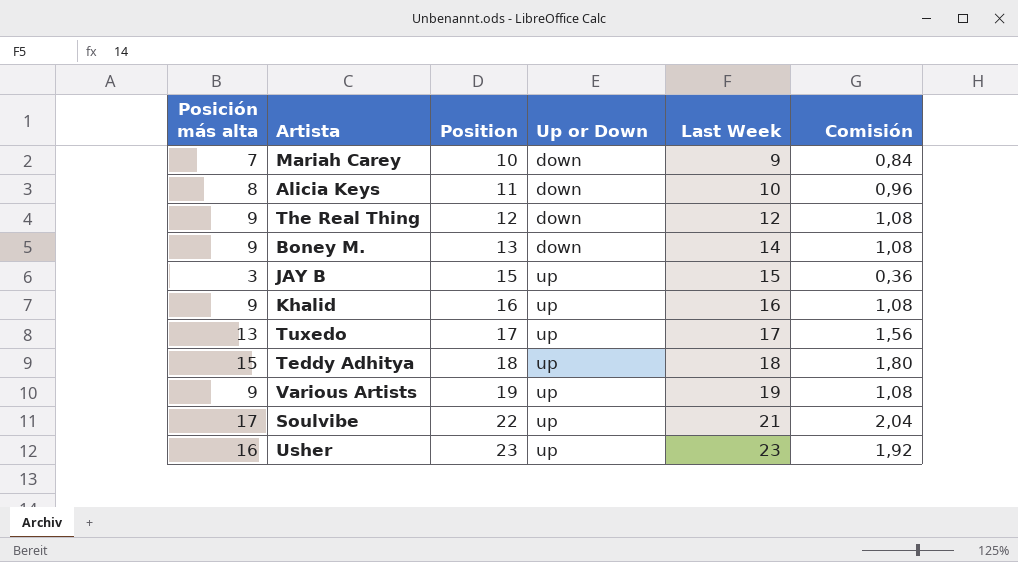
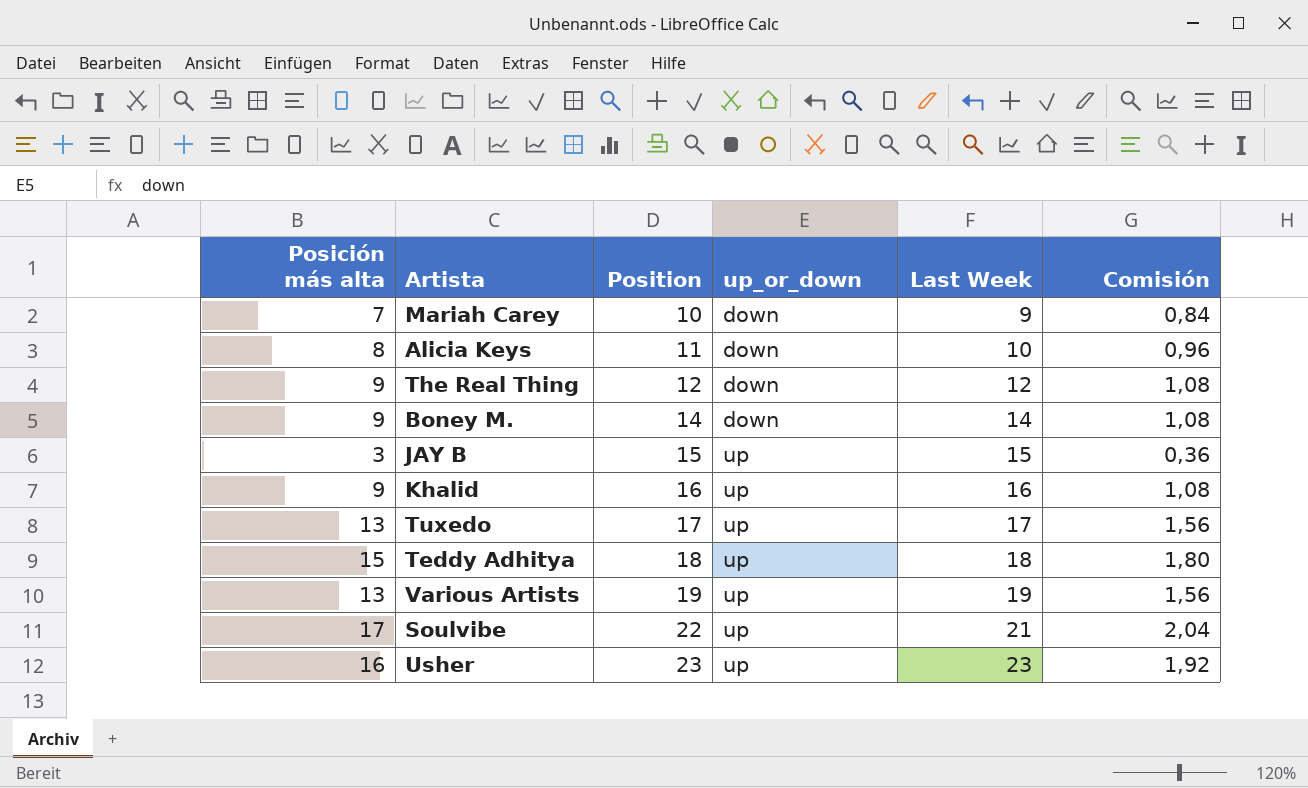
column name: Up or Down -> up_or_down
Boney M. | Position: 13 -> 14
Various Artists | Posición más alta: 9 -> 13
Various Artists | Comisión: 1,08 -> 1,56

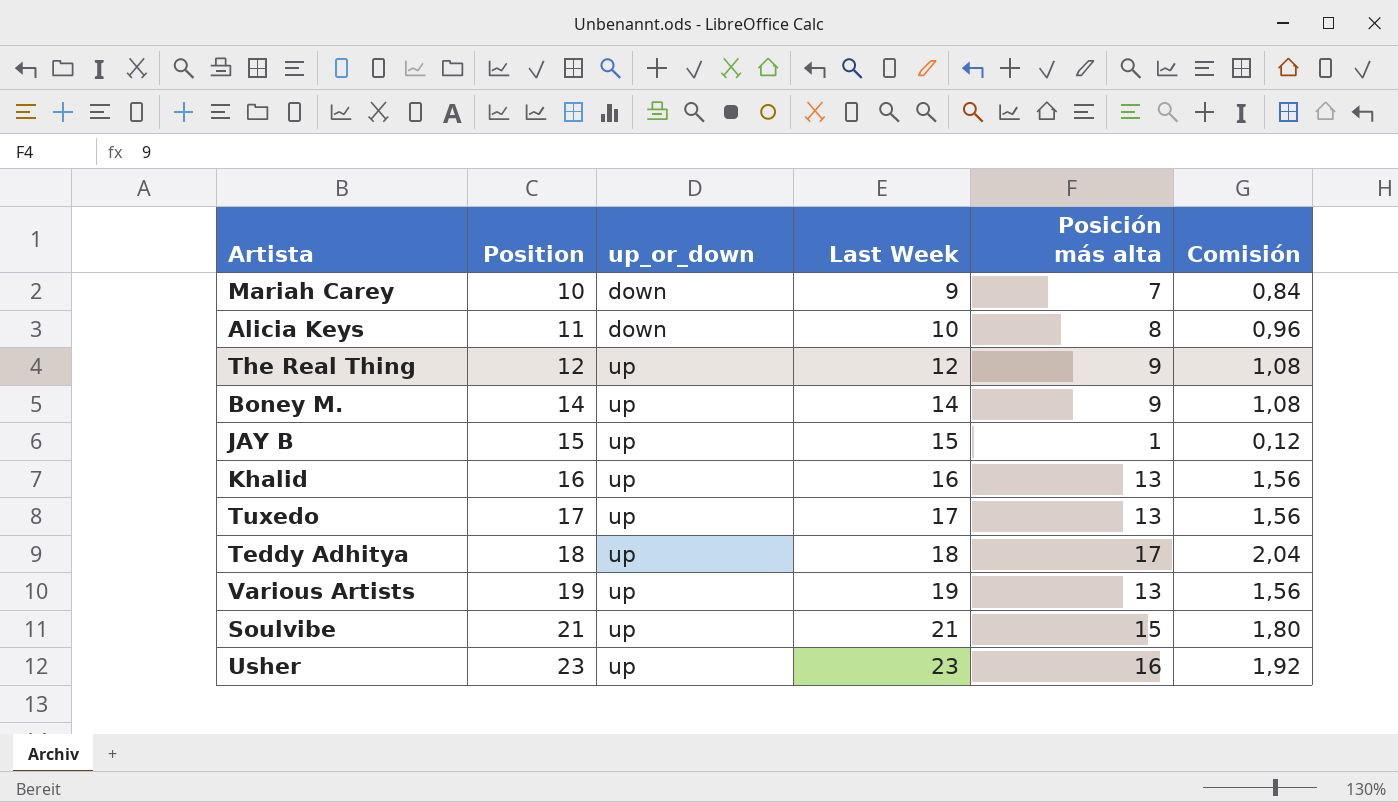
column Posición más alta | position: 1 -> 5
The Real Thing | up_or_down: down -> up
Boney M. | up_or_down: down -> up
JAY B | Posición más alta: 3 -> 1
JAY B | Comisión: 0,36 -> 0,12
Khalid | Posición más alta: 9 -> 13
Khalid | Comisión: 1,08 -> 1,56
Teddy Adhitya | Posición más alta: 15 -> 17
Teddy Adhitya | Comisión: 1,80 -> 2,04
Soulvibe | Position: 22 -> 21
Soulvibe | Posición más alta: 17 -> 15
Soulvibe | Comisión: 2,04 -> 1,80

